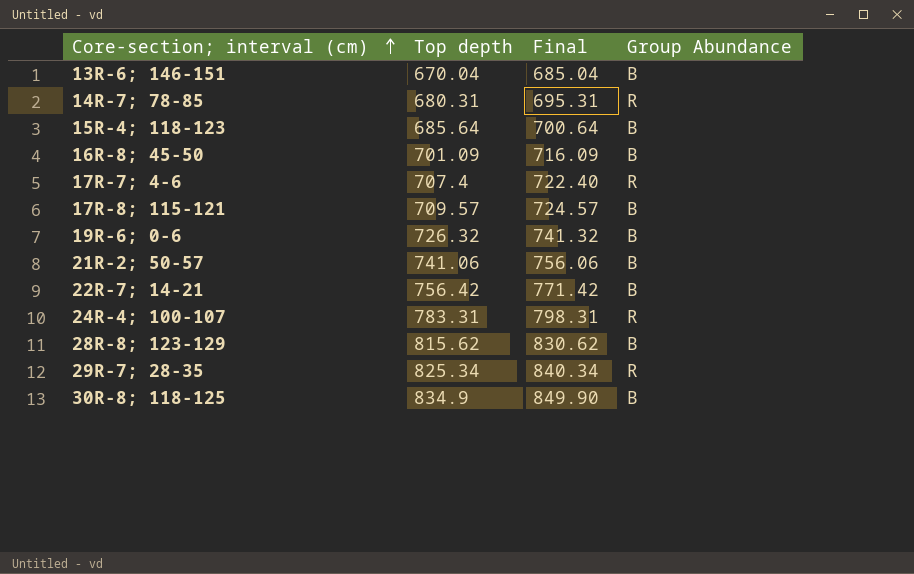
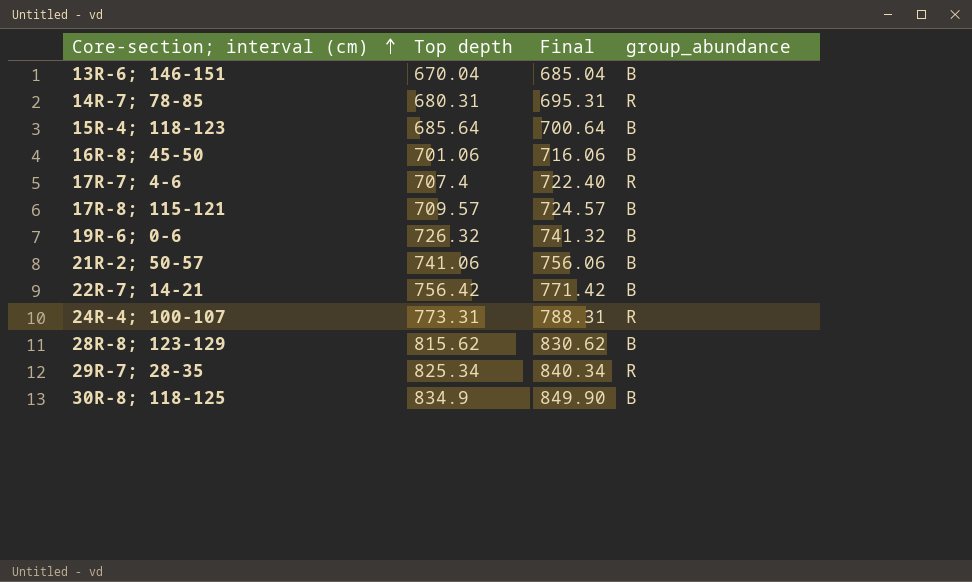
column name: Group Abundance -> group_abundance
16R-8; 45-50 | Top depth: 701.09 -> 701.06
16R-8; 45-50 | Final: 716.09 -> 716.06
24R-4; 100-107 | Top depth: 783.31 -> 773.31
24R-4; 100-107 | Final: 798.31 -> 788.31

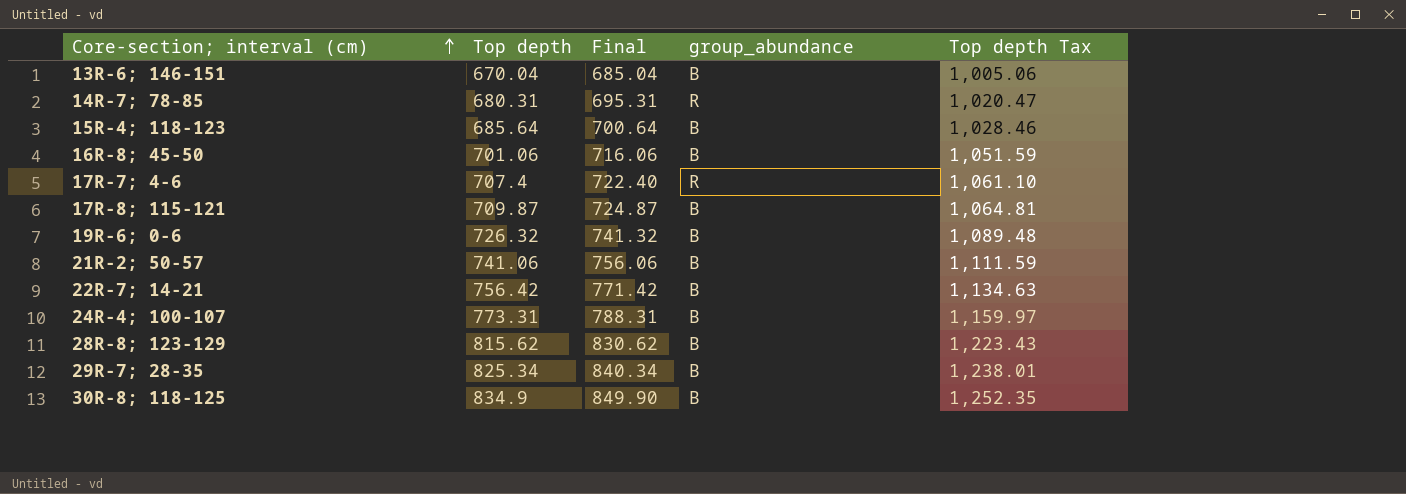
column Top depth Tax | formula: none -> [Top depth] * 1.5
17R-8; 115-121 | Top depth: 709.57 -> 709.87
17R-8; 115-121 | Final: 724.57 -> 724.87
24R-4; 100-107 | group_abundance: R -> B
29R-7; 28-35 | group_abundance: R -> B

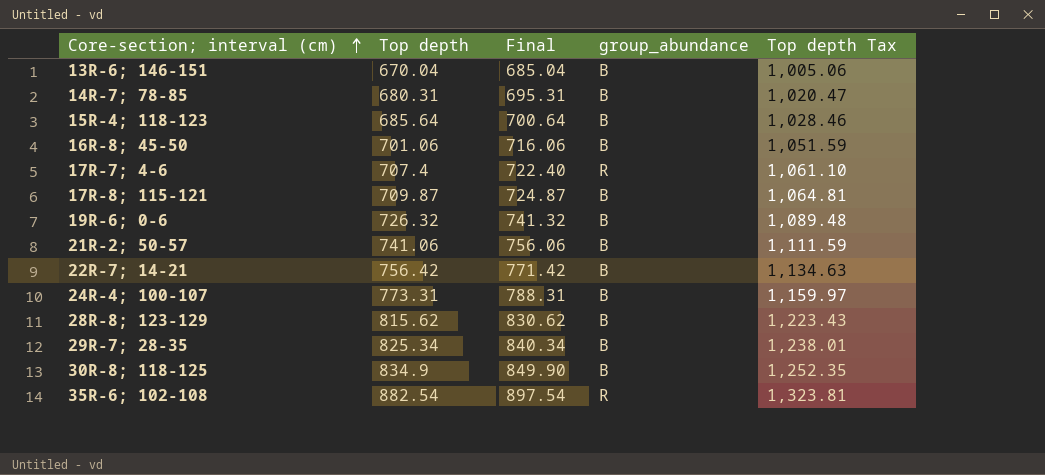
14R-7; 78-85 | group_abundance: R -> B
row 35R-6; 102-108: none -> 882.54 | 897.54 | R | 1,323.81

